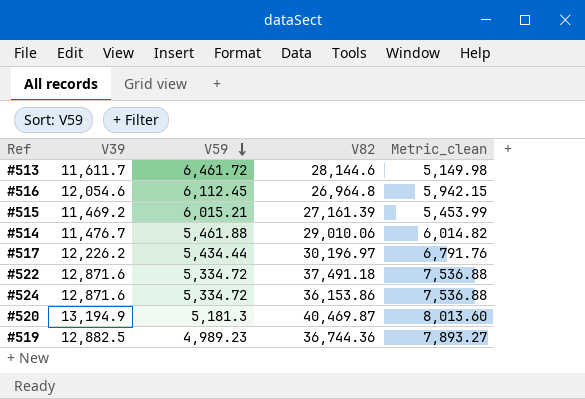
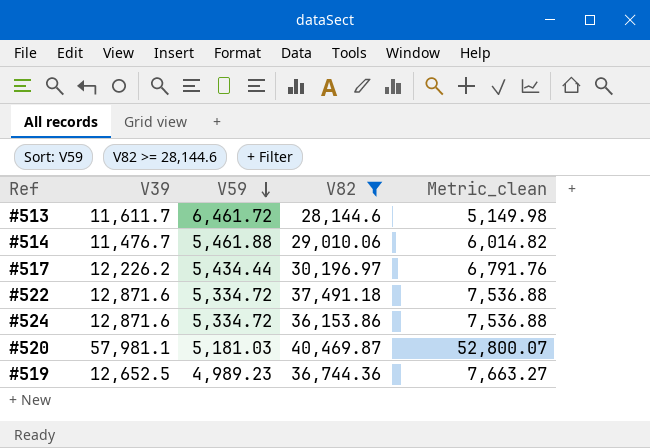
filter: none -> V82 >= 28,144.6
#520 | V39: 13,194.9 -> 57,981.1
#520 | V59: 5,181.3 -> 5,181.03
#520 | Metric_clean: 8,013.60 -> 52,800.07
#519 | V39: 12,882.5 -> 12,652.5
#519 | Metric_clean: 7,893.27 -> 7,663.27

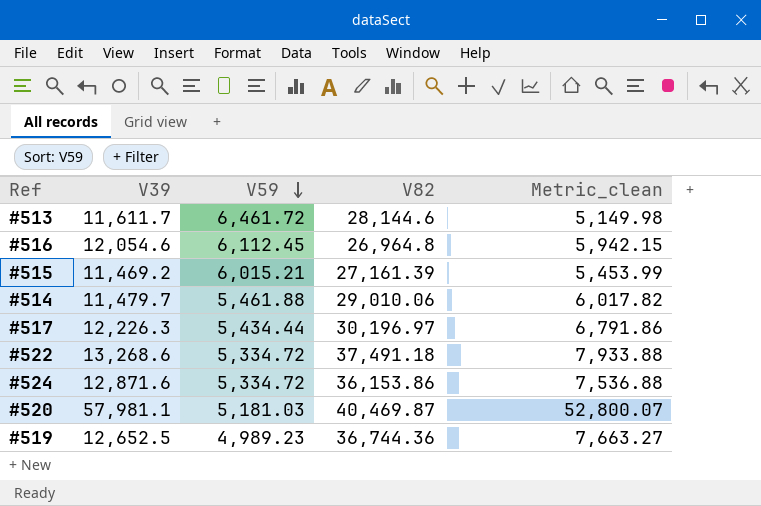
filter: V82 >= 28,144.6 -> none
#514 | V39: 11,476.7 -> 11,479.7
#514 | Metric_clean: 6,014.82 -> 6,017.82
#517 | V39: 12,226.2 -> 12,226.3
#517 | Metric_clean: 6,791.76 -> 6,791.86
#522 | V39: 12,871.6 -> 13,268.6
#522 | Metric_clean: 7,536.88 -> 7,933.88

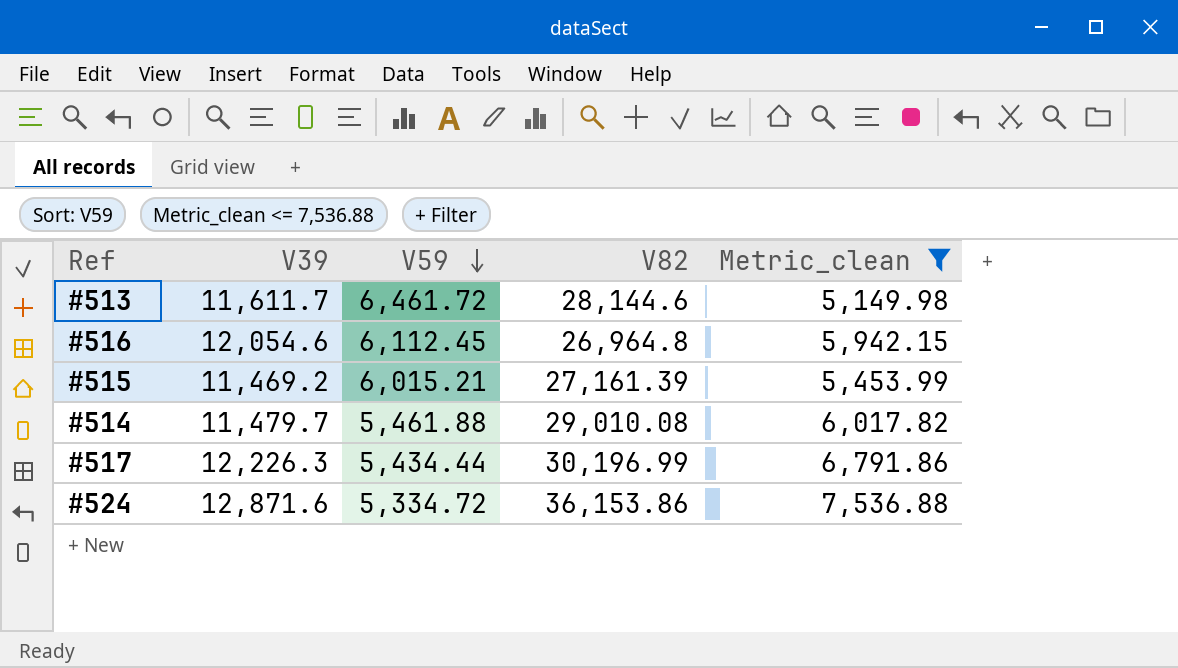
filter: none -> Metric_clean <= 7,536.88
#514 | V82: 29,010.06 -> 29,010.08
#517 | V82: 30,196.97 -> 30,196.99

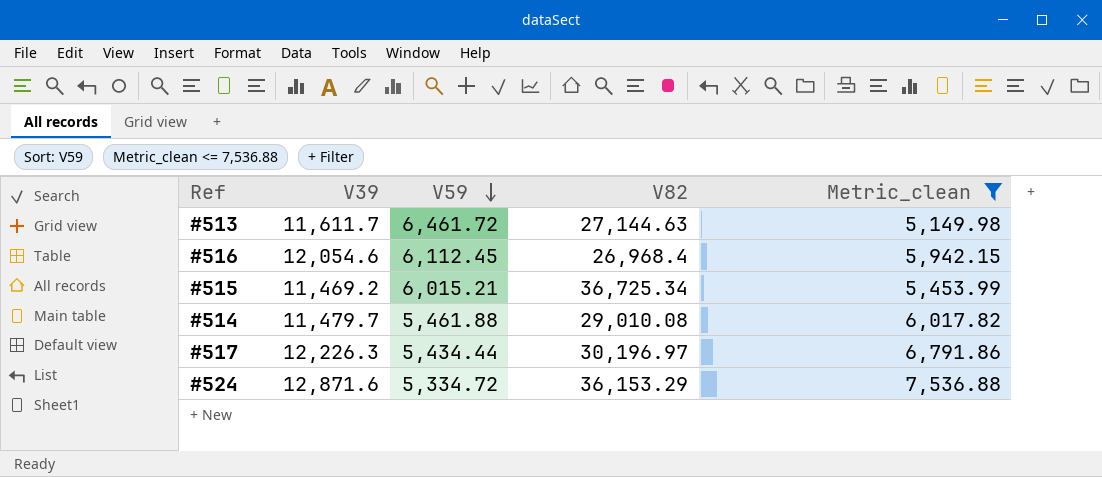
#513 | V82: 28,144.6 -> 27,144.63
#516 | V82: 26,964.8 -> 26,968.4
#515 | V82: 27,161.39 -> 36,725.34
#517 | V82: 30,196.99 -> 30,196.97
#524 | V82: 36,153.86 -> 36,153.29

